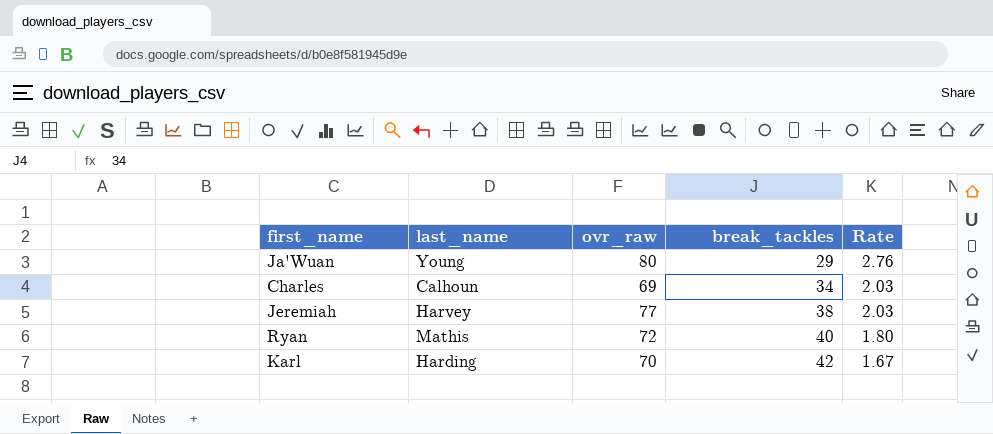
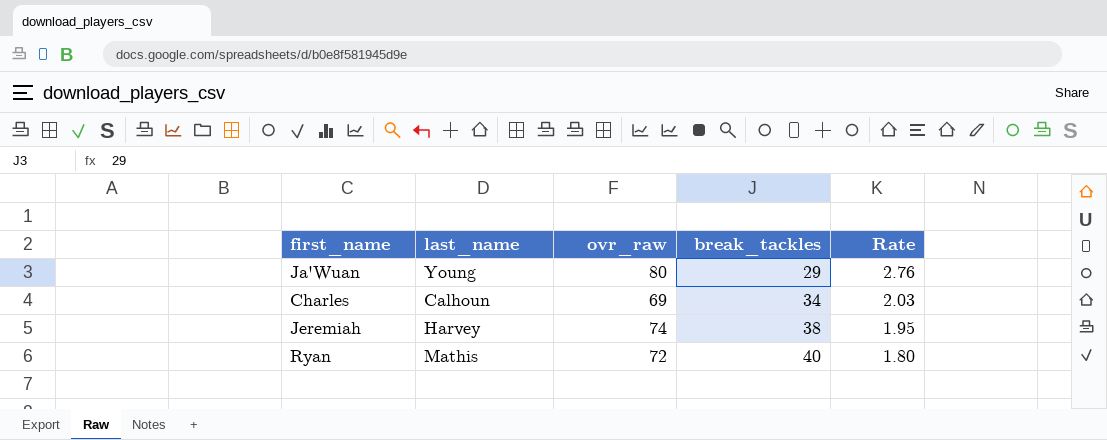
row Karl: Harding | 70 | 42 | 1.67 -> none
Jeremiah | ovr_raw: 77 -> 74
Jeremiah | Rate: 2.03 -> 1.95

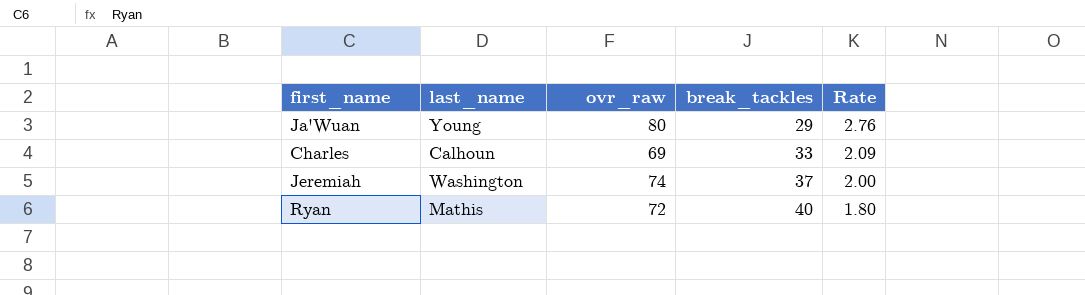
Charles | break_tackles: 34 -> 33
Charles | Rate: 2.03 -> 2.09
Jeremiah | last_name: Harvey -> Washington
Jeremiah | break_tackles: 38 -> 37
Jeremiah | Rate: 1.95 -> 2.00

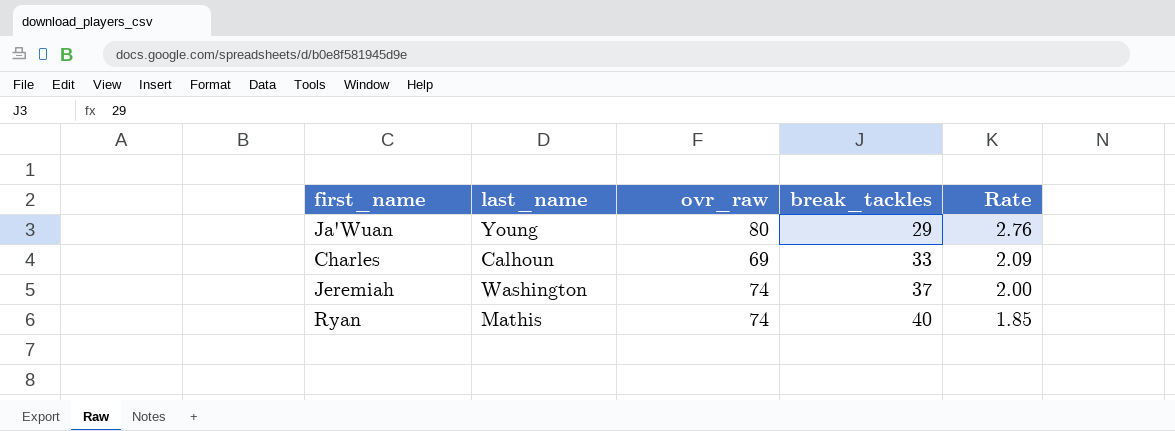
Ryan | ovr_raw: 72 -> 74
Ryan | Rate: 1.80 -> 1.85

